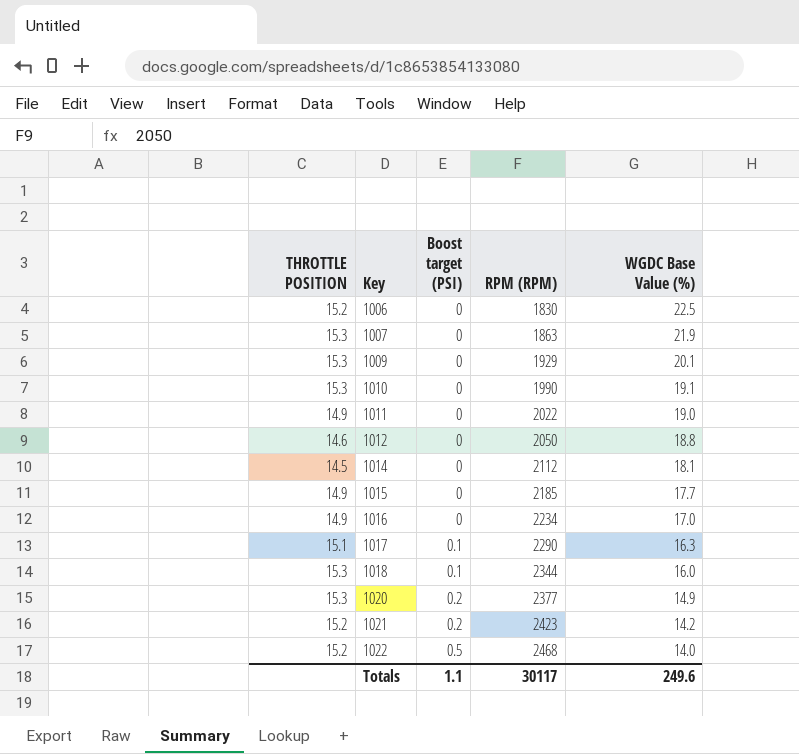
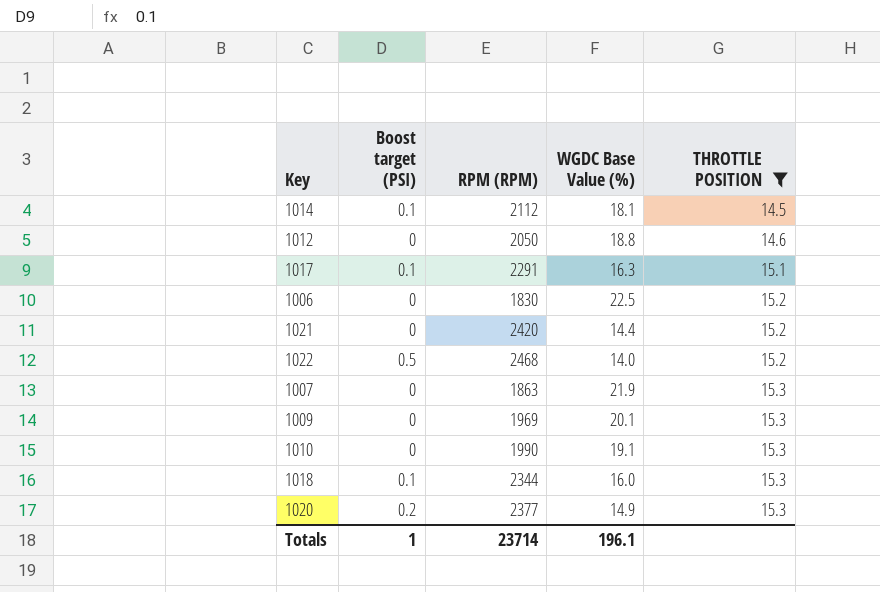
filter: none -> THROTTLE POSITION != 14.9
row order: Key ascending -> THROTTLE POSITION ascending
column THROTTLE POSITION | position: 1 -> 5
1014 | Boost target (PSI): 0 -> 0.1
1017 | RPM (RPM): 2290 -> 2291
1021 | Boost target (PSI): 0.2 -> 0
1021 | RPM (RPM): 2423 -> 2420
1021 | WGDC Base Value (%): 14.2 -> 14.4
1009 | RPM (RPM): 1929 -> 1969
Totals | Boost target (PSI): 1.1 -> 1
Totals | RPM (RPM): 30117 -> 23714
Totals | WGDC Base Value (%): 249.6 -> 196.1

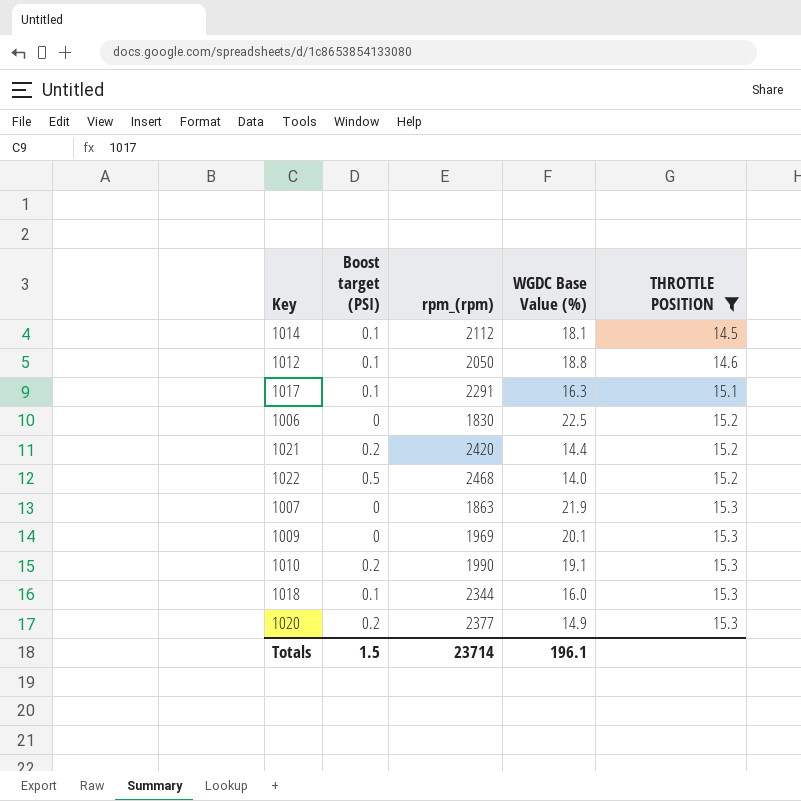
column name: RPM (RPM) -> rpm_(rpm)
1012 | Boost target (PSI): 0 -> 0.1
1021 | Boost target (PSI): 0 -> 0.2
1010 | Boost target (PSI): 0 -> 0.2
Totals | Boost target (PSI): 1 -> 1.5

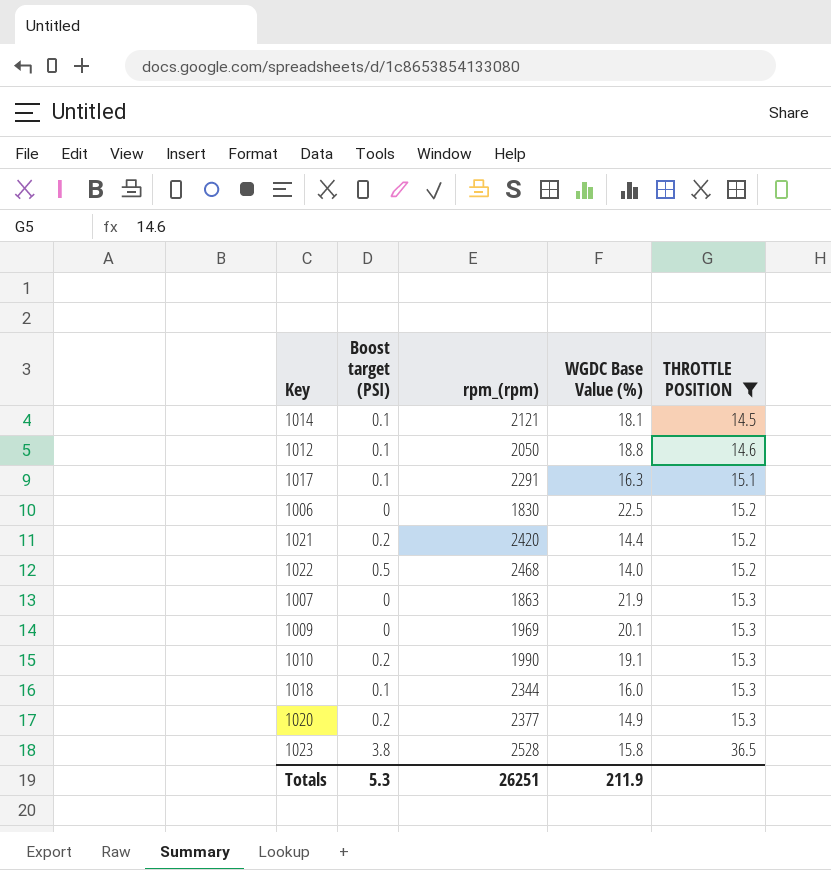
1014 | rpm_(rpm): 2112 -> 2121
row 1023: none -> 3.8 | 2528 | 15.8 | 36.5
Totals | Boost target (PSI): 1.5 -> 5.3
Totals | rpm_(rpm): 23714 -> 26251
Totals | WGDC Base Value (%): 196.1 -> 211.9

